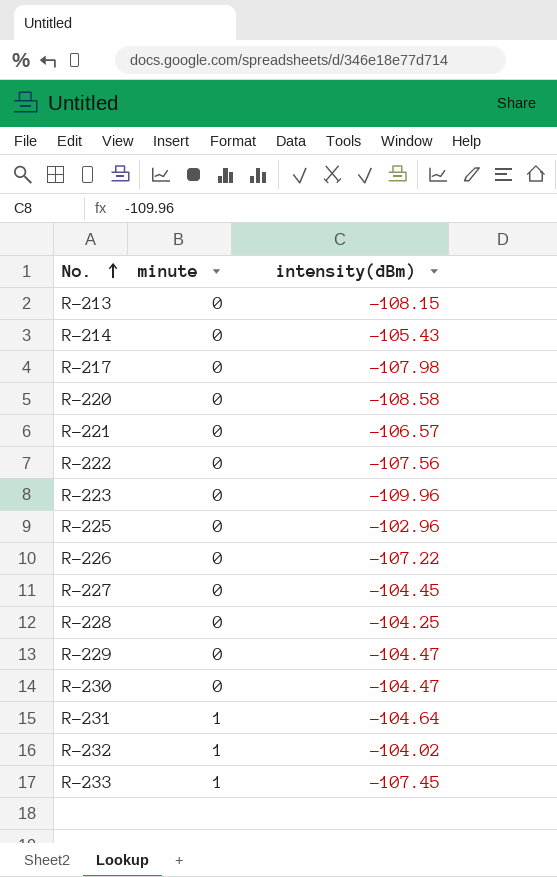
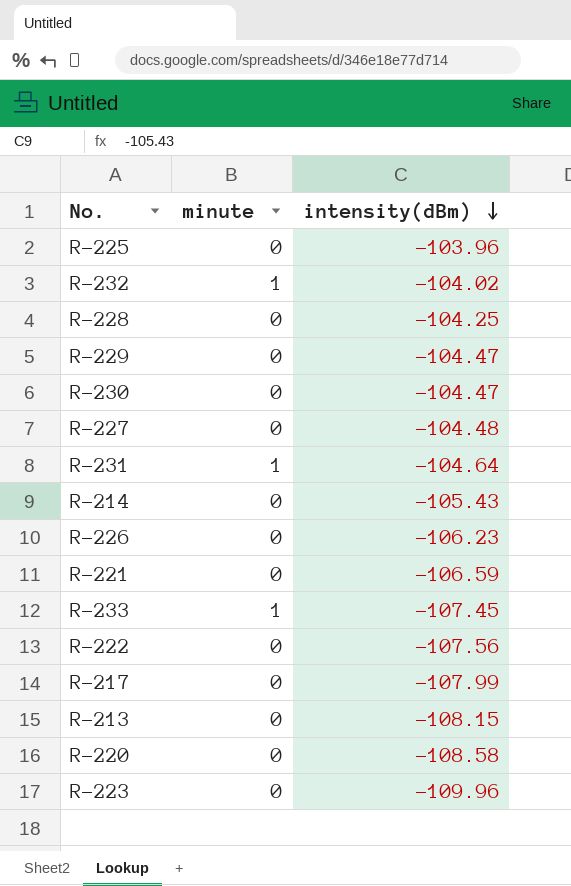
row order: No. ascending -> intensity(dBm) descending
R-225 | intensity(dBm): -102.96 -> -103.96
R-227 | intensity(dBm): -104.45 -> -104.48
R-226 | intensity(dBm): -107.22 -> -106.23
R-221 | intensity(dBm): -106.57 -> -106.59
R-217 | intensity(dBm): -107.98 -> -107.99

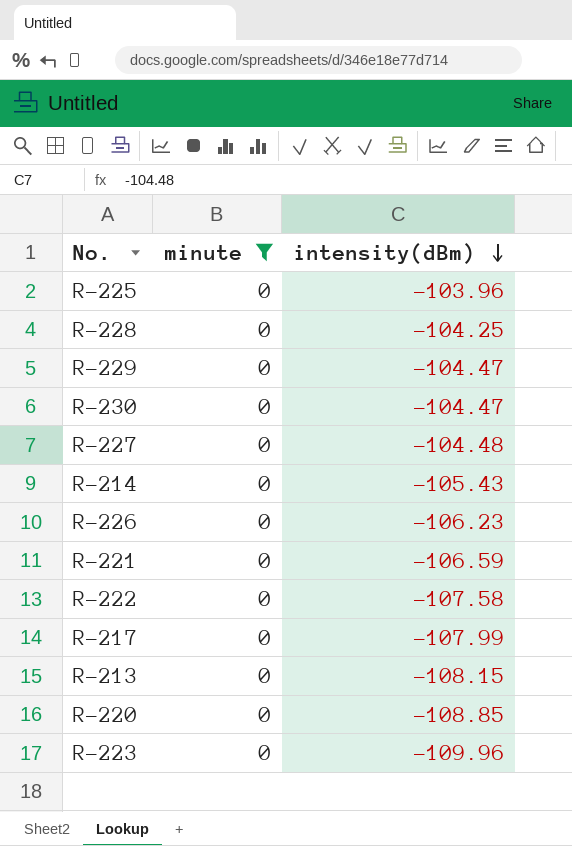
filter: none -> minute = 0
R-222 | intensity(dBm): -107.56 -> -107.58
R-220 | intensity(dBm): -108.58 -> -108.85

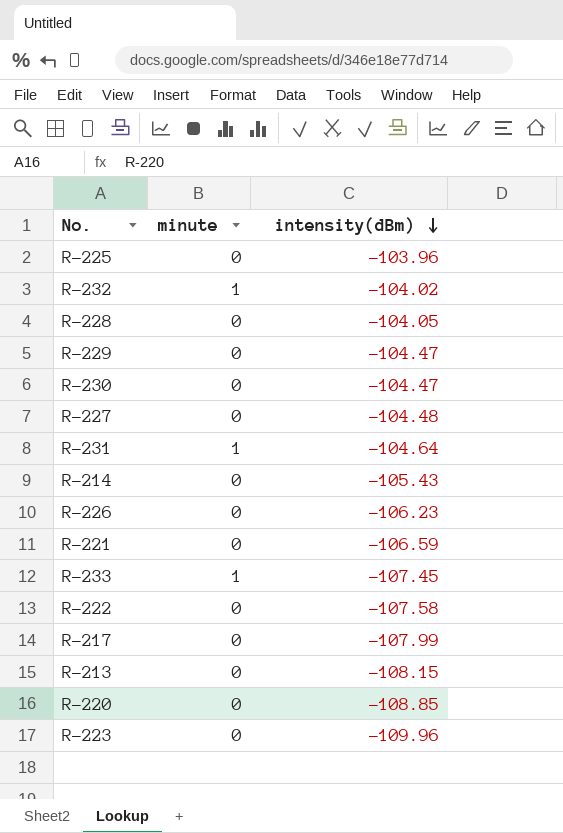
filter: minute = 0 -> none
R-228 | intensity(dBm): -104.25 -> -104.05

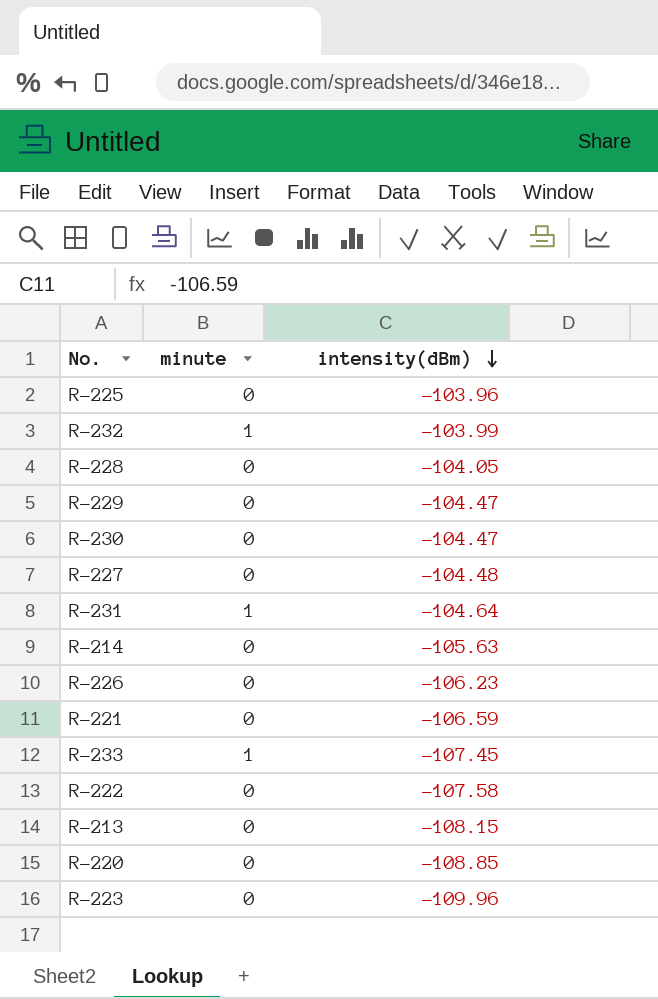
row R-217: 0 | -107.99 -> none
R-232 | intensity(dBm): -104.02 -> -103.99
R-214 | intensity(dBm): -105.43 -> -105.63

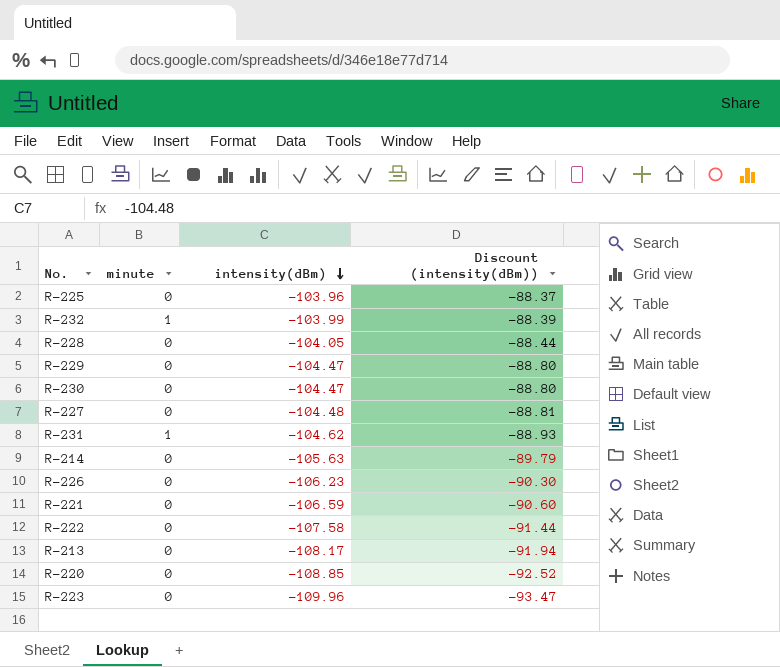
column Discount (intensity(dBm)) | formula: none -> [intensity(dBm)] * 0.85
row R-233: 1 | -107.45 -> none
R-231 | intensity(dBm): -104.64 -> -104.62
R-213 | intensity(dBm): -108.15 -> -108.17

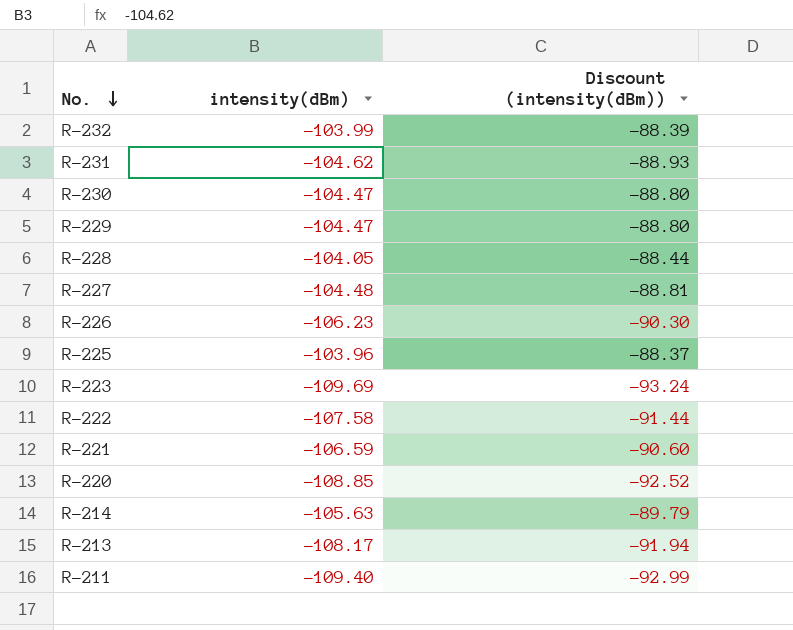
row order: intensity(dBm) descending -> No. descending
column minute | position: 2 -> none
R-223 | intensity(dBm): -109.96 -> -109.69
R-223 | Discount (intensity(dBm)): -93.47 -> -93.24
row R-211: none -> -109.40 | -92.99

